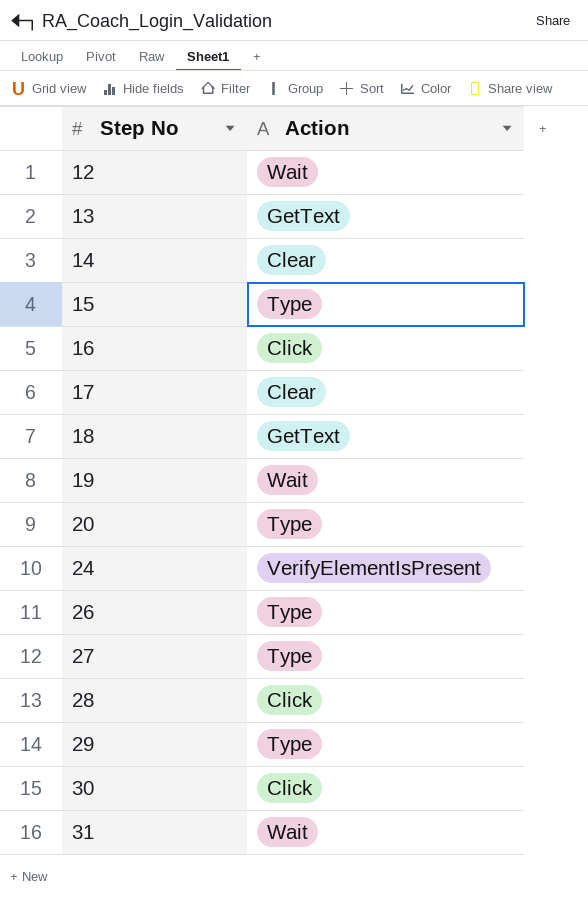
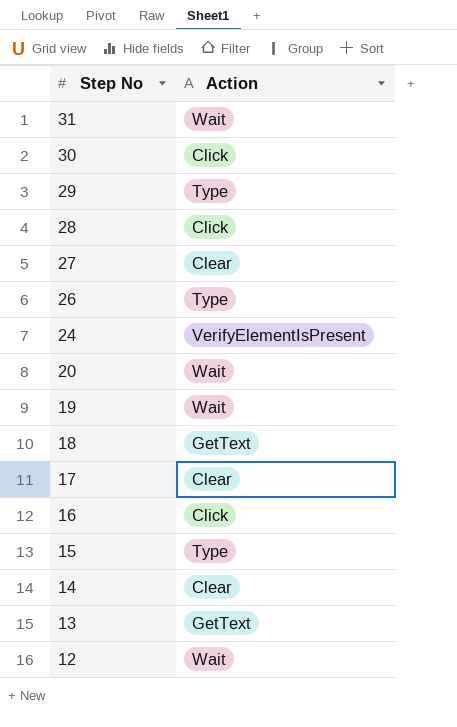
row order: Step No ascending -> Step No descending
27 | Action: Type -> Clear
20 | Action: Type -> Wait

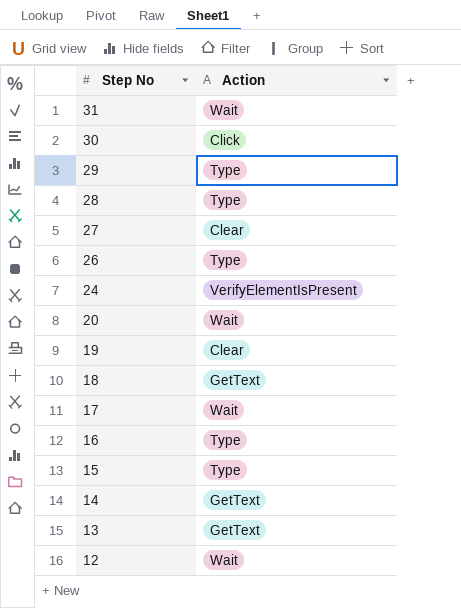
28 | Action: Click -> Type
19 | Action: Wait -> Clear
17 | Action: Clear -> Wait
16 | Action: Click -> Type
14 | Action: Clear -> GetText

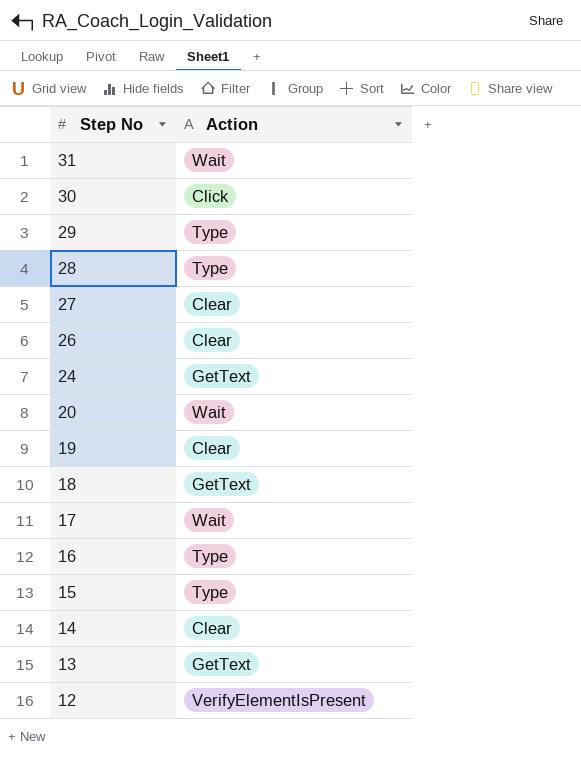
26 | Action: Type -> Clear
24 | Action: VerifyElementIsPresent -> GetText
14 | Action: GetText -> Clear
12 | Action: Wait -> VerifyElementIsPresent

